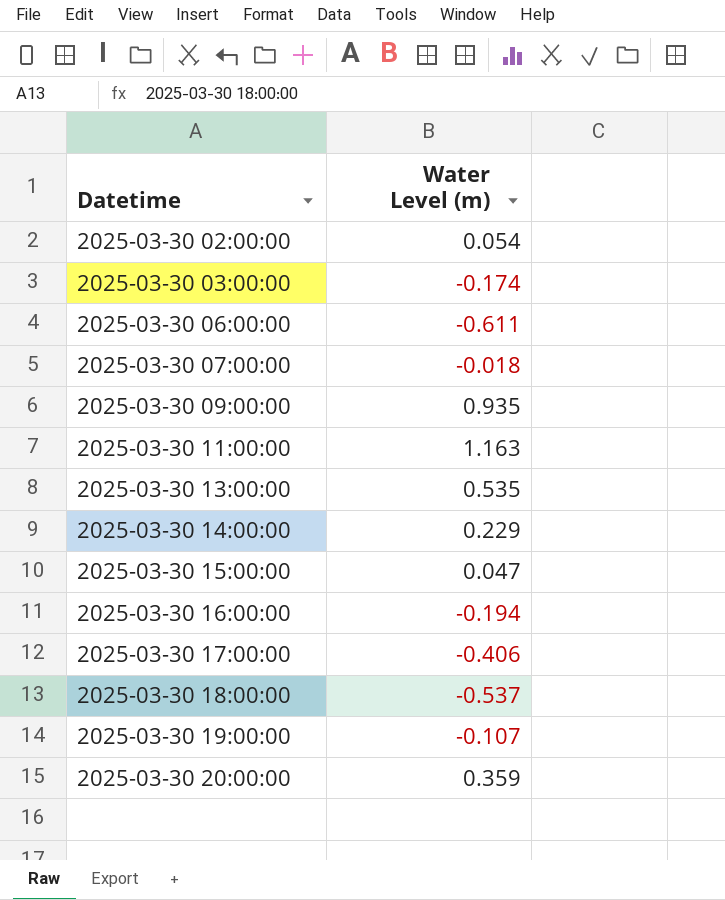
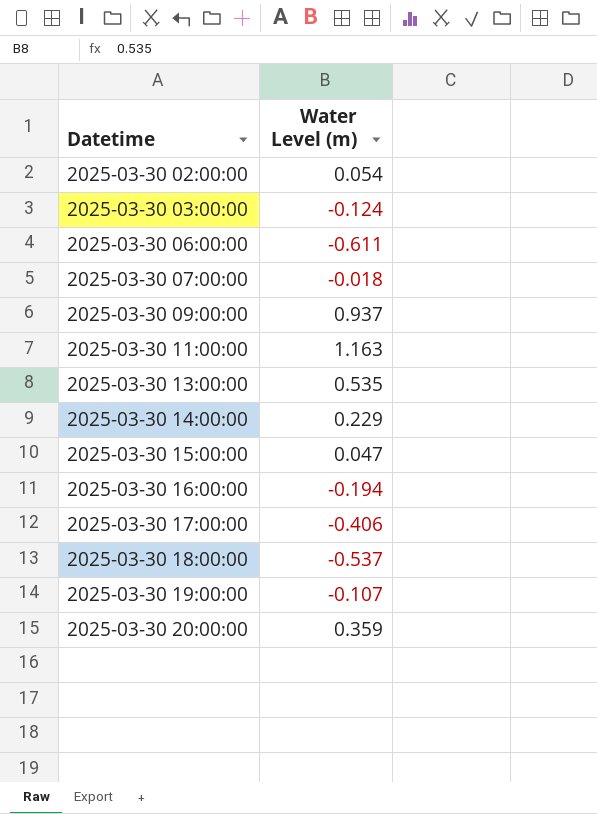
2025-03-30 03:00:00 | Water Level (m): -0.174 -> -0.124
2025-03-30 09:00:00 | Water Level (m): 0.935 -> 0.937

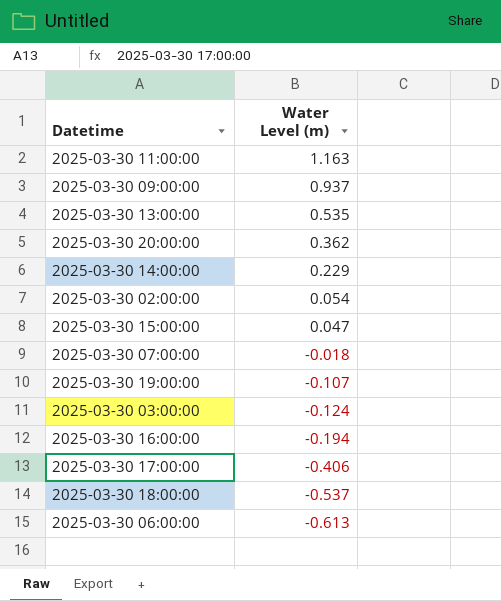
row order: Datetime ascending -> Water Level (m) descending
2025-03-30 20:00:00 | Water Level (m): 0.359 -> 0.362
2025-03-30 06:00:00 | Water Level (m): -0.611 -> -0.613

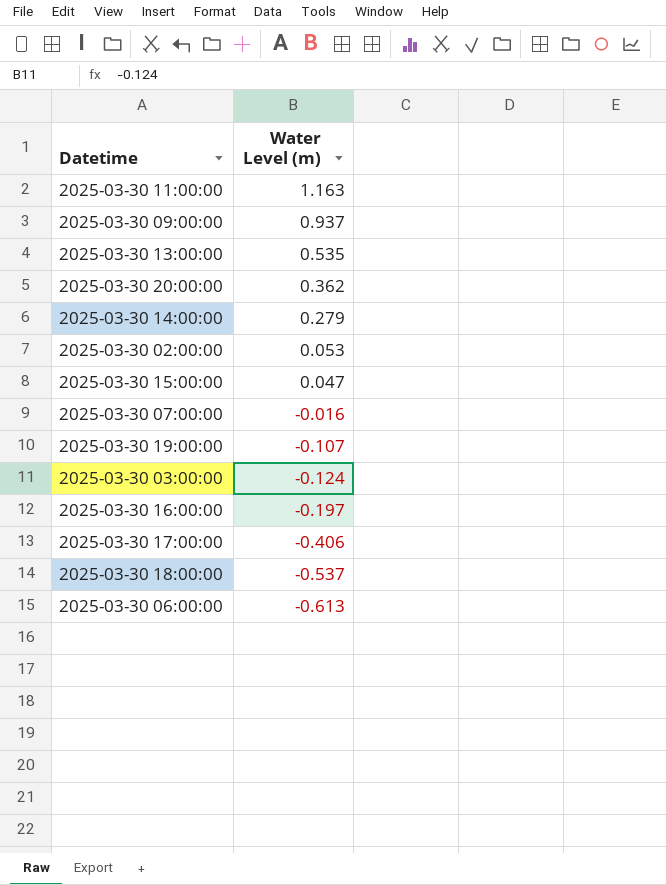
2025-03-30 14:00:00 | Water Level (m): 0.229 -> 0.279
2025-03-30 02:00:00 | Water Level (m): 0.054 -> 0.053
2025-03-30 07:00:00 | Water Level (m): -0.018 -> -0.016
2025-03-30 16:00:00 | Water Level (m): -0.194 -> -0.197

